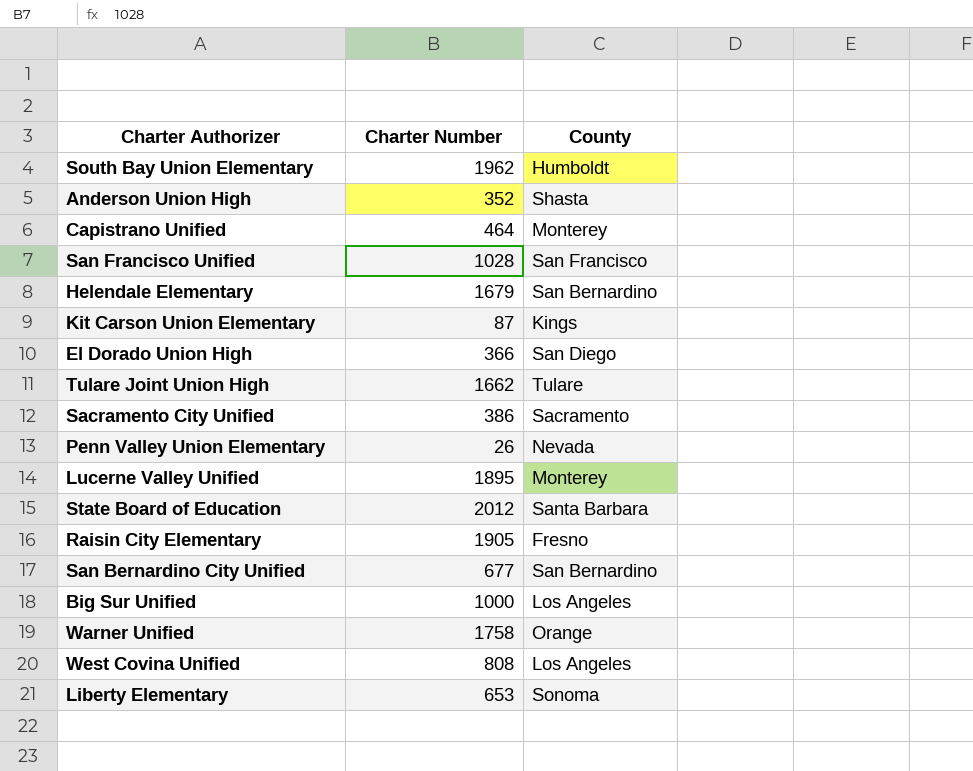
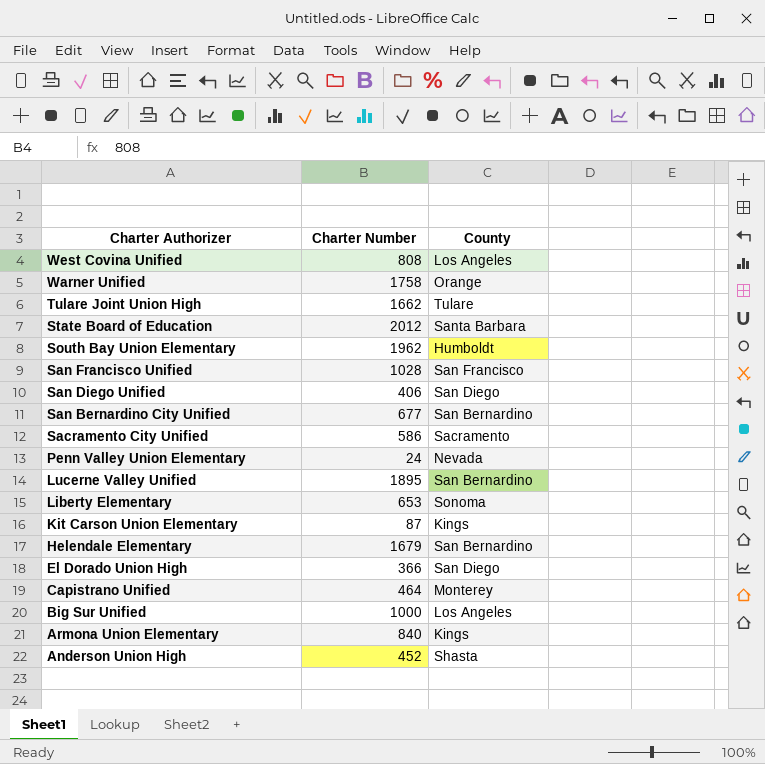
row order: none -> Charter Authorizer descending
row Raisin City Elementary: 1905 | Fresno -> none
row San Diego Unified: none -> 406 | San Diego
Sacramento City Unified | Charter Number: 386 -> 586
Penn Valley Union Elementary | Charter Number: 26 -> 24
Lucerne Valley Unified | County: Monterey -> San Bernardino
row Armona Union Elementary: none -> 840 | Kings
Anderson Union High | Charter Number: 352 -> 452

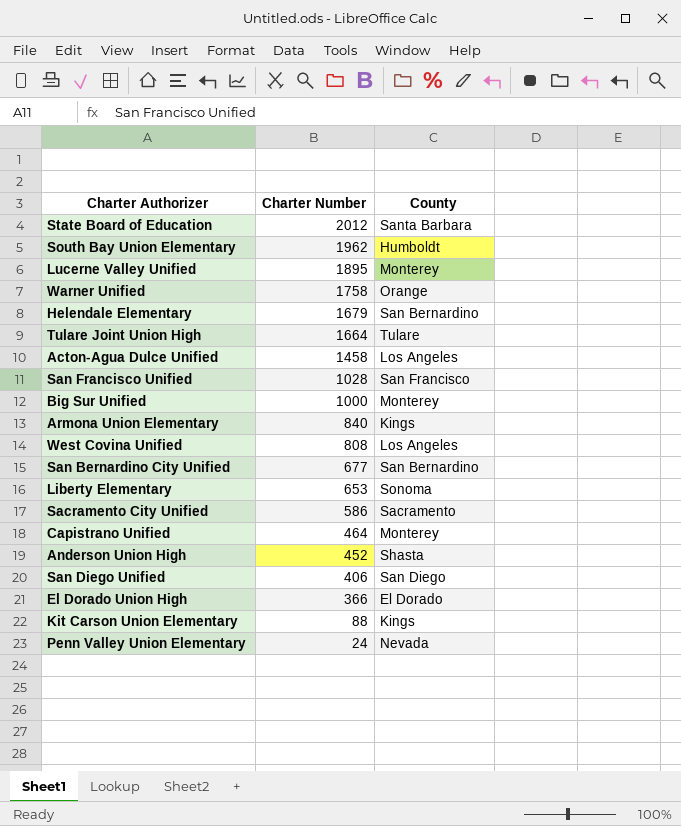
row order: Charter Authorizer descending -> Charter Number descending
Lucerne Valley Unified | County: San Bernardino -> Monterey
Tulare Joint Union High | Charter Number: 1662 -> 1664
row Acton-Agua Dulce Unified: none -> 1458 | Los Angeles
Big Sur Unified | County: Los Angeles -> Monterey
El Dorado Union High | County: San Diego -> El Dorado
Kit Carson Union Elementary | Charter Number: 87 -> 88

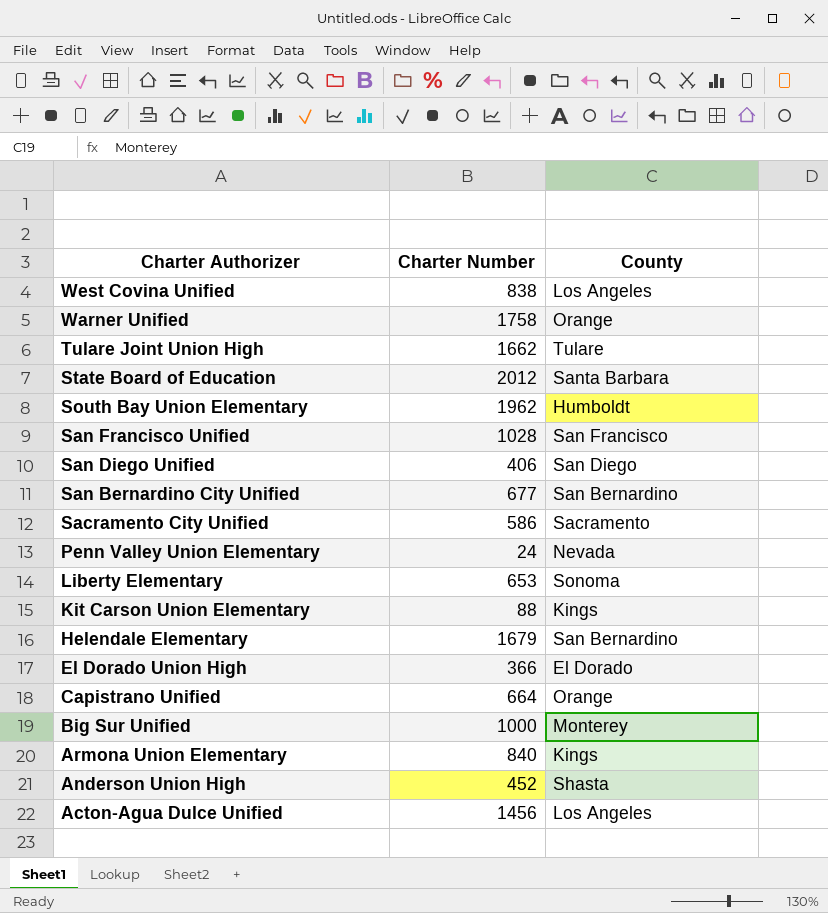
row order: Charter Number descending -> Charter Authorizer descending
row Lucerne Valley Unified: 1895 | Monterey -> none
West Covina Unified | Charter Number: 808 -> 838
Tulare Joint Union High | Charter Number: 1664 -> 1662
Capistrano Unified | Charter Number: 464 -> 664
Capistrano Unified | County: Monterey -> Orange
Acton-Agua Dulce Unified | Charter Number: 1458 -> 1456

